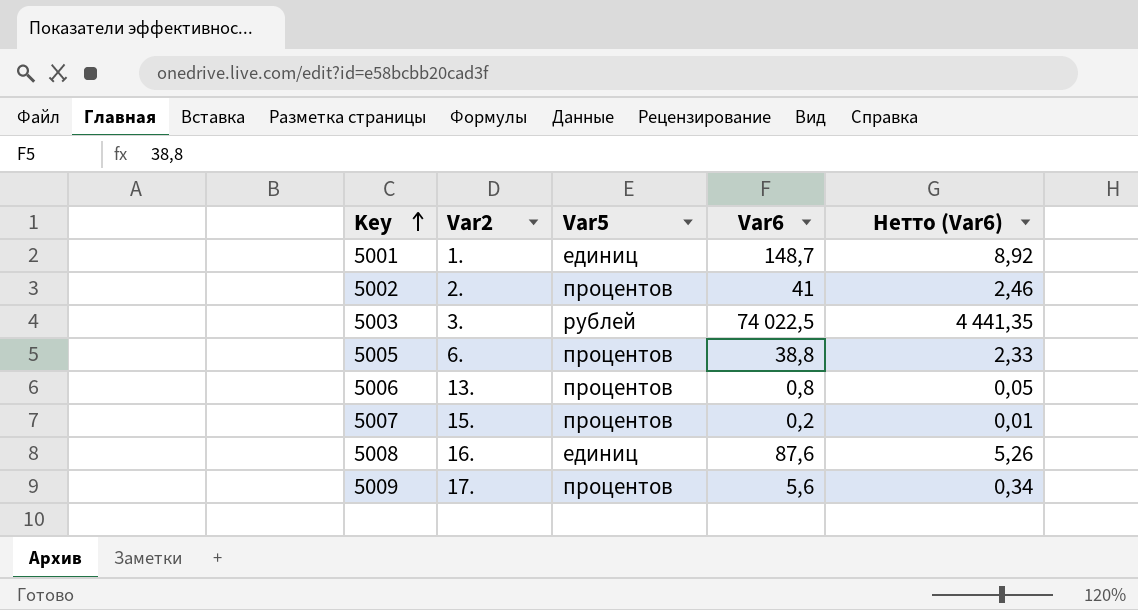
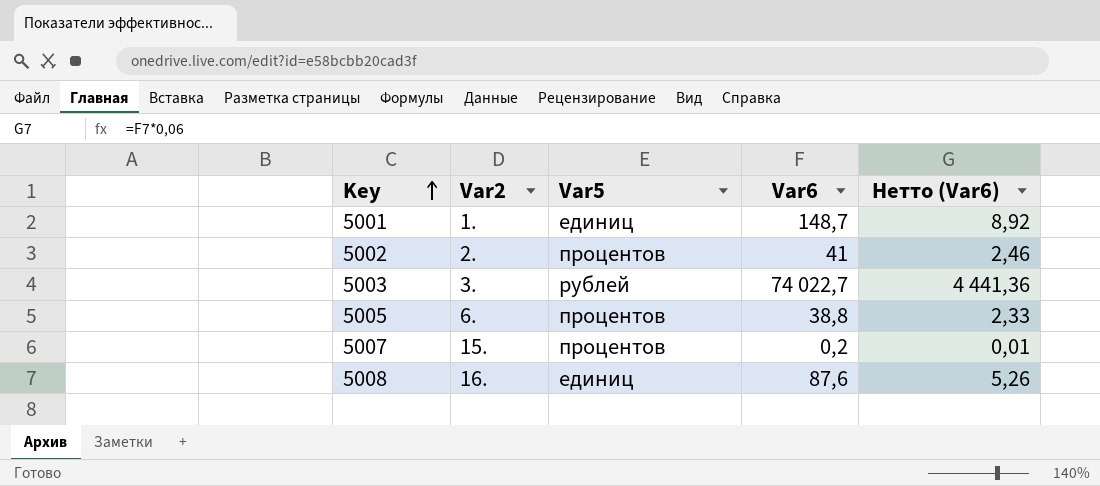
row 5006: 13. | процентов | 0,8 | 0,05 -> none
row 5009: 17. | процентов | 5,6 | 0,34 -> none
5003 | Var6: 74 022,5 -> 74 022,7
5003 | Нетто (Var6): 4 441,35 -> 4 441,36

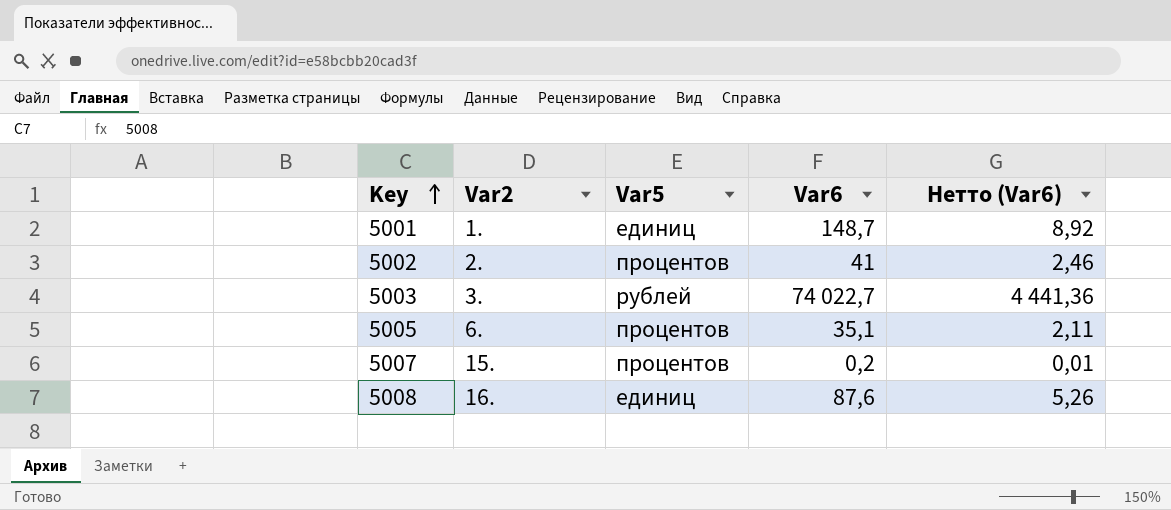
5005 | Var6: 38,8 -> 35,1
5005 | Нетто (Var6): 2,33 -> 2,11

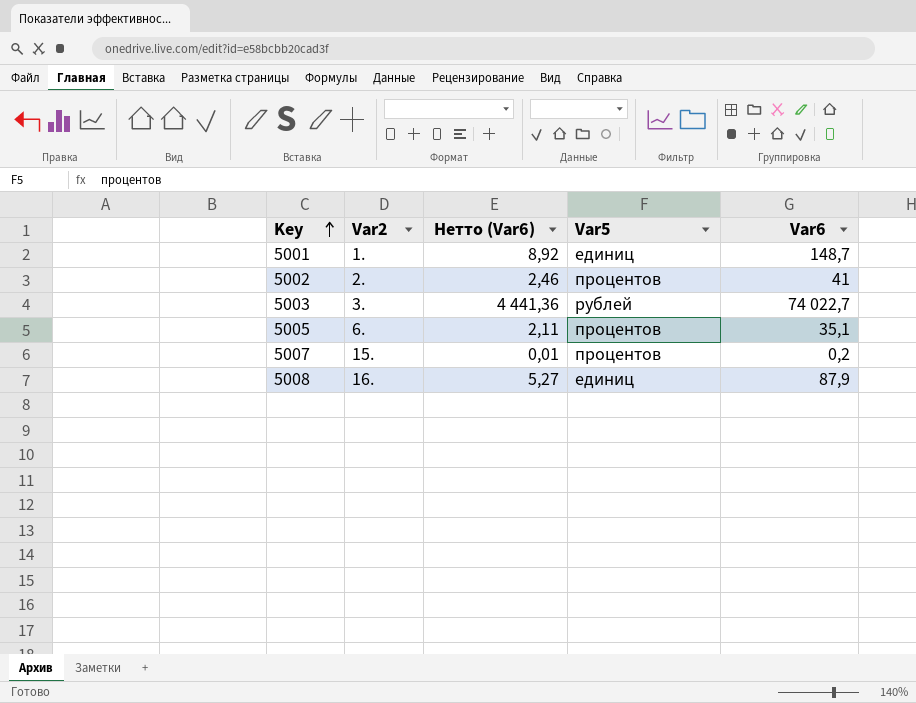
column Нетто (Var6) | position: 5 -> 3
5008 | Нетто (Var6): 5,26 -> 5,27
5008 | Var6: 87,6 -> 87,9

